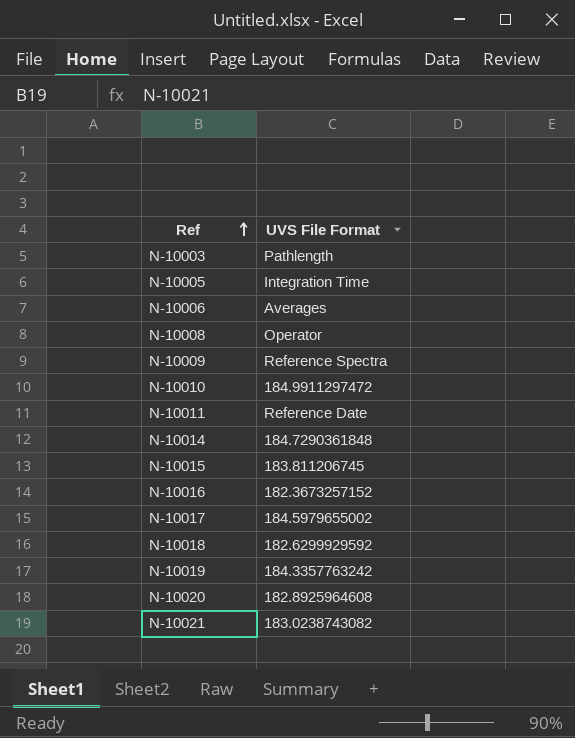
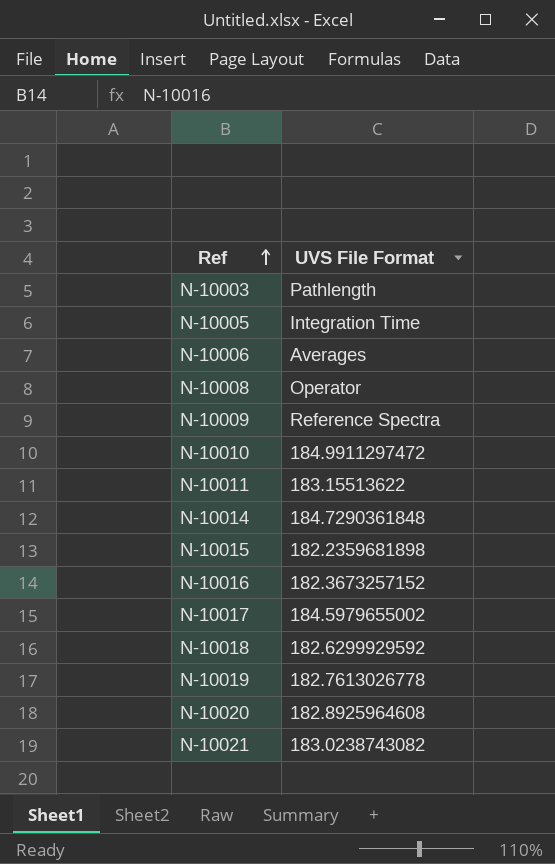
N-10011 | UVS File Format: Reference Date -> 183.15513622
N-10015 | UVS File Format: 183.811206745 -> 182.2359681898
N-10019 | UVS File Format: 184.3357763242 -> 182.7613026778

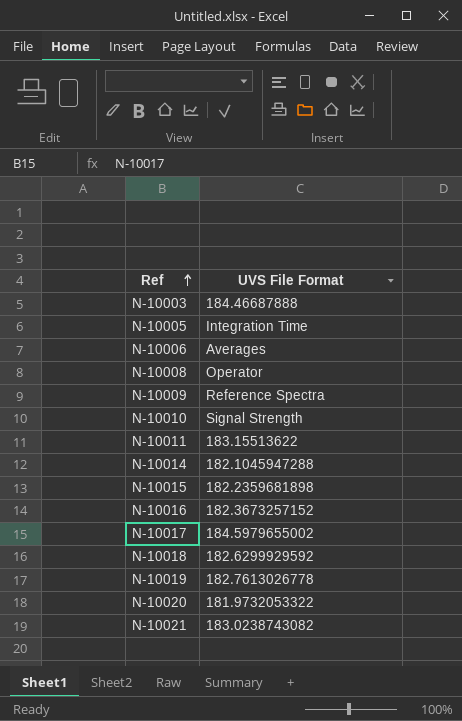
N-10003 | UVS File Format: Pathlength -> 184.46687888
N-10010 | UVS File Format: 184.9911297472 -> Signal Strength
N-10014 | UVS File Format: 184.7290361848 -> 182.1045947288
N-10020 | UVS File Format: 182.8925964608 -> 181.9732053322

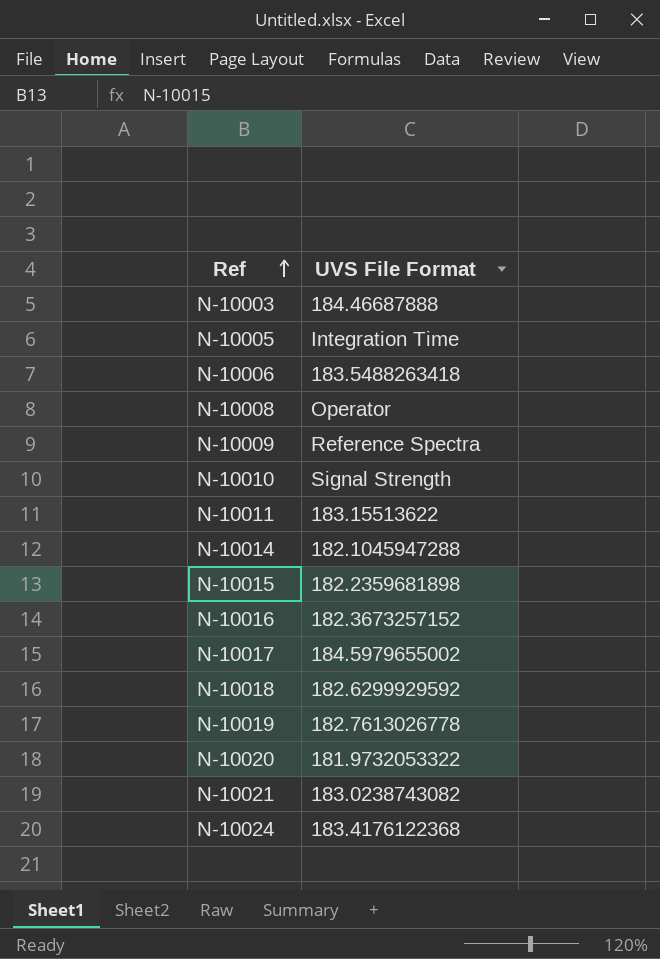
N-10006 | UVS File Format: Averages -> 183.5488263418
row N-10024: none -> 183.4176122368

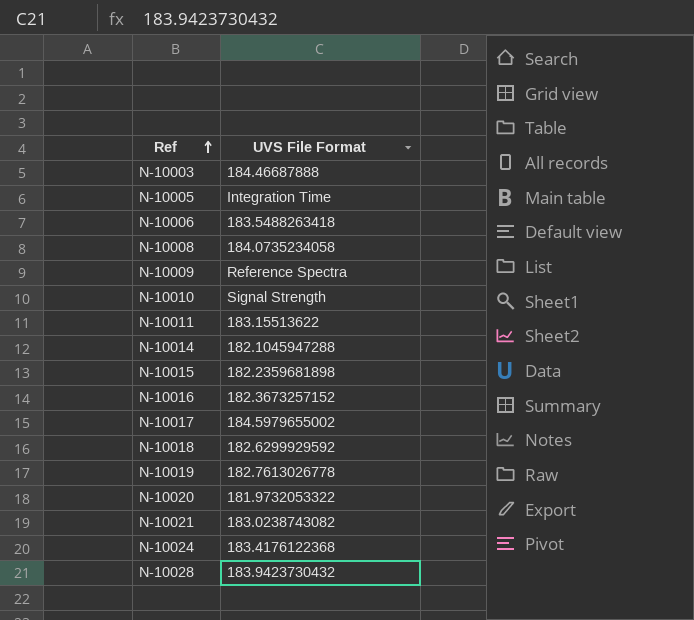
N-10008 | UVS File Format: Operator -> 184.0735234058
row N-10028: none -> 183.9423730432

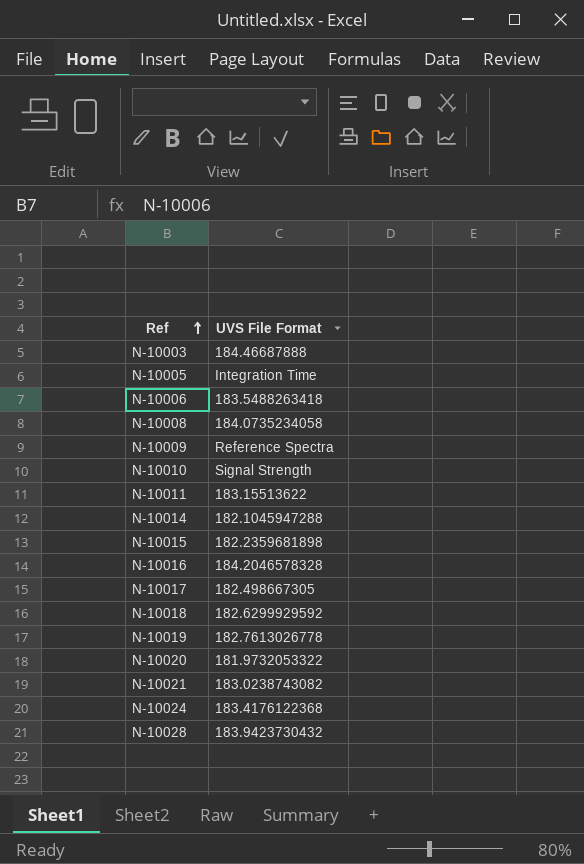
N-10016 | UVS File Format: 182.3673257152 -> 184.2046578328
N-10017 | UVS File Format: 184.5979655002 -> 182.498667305

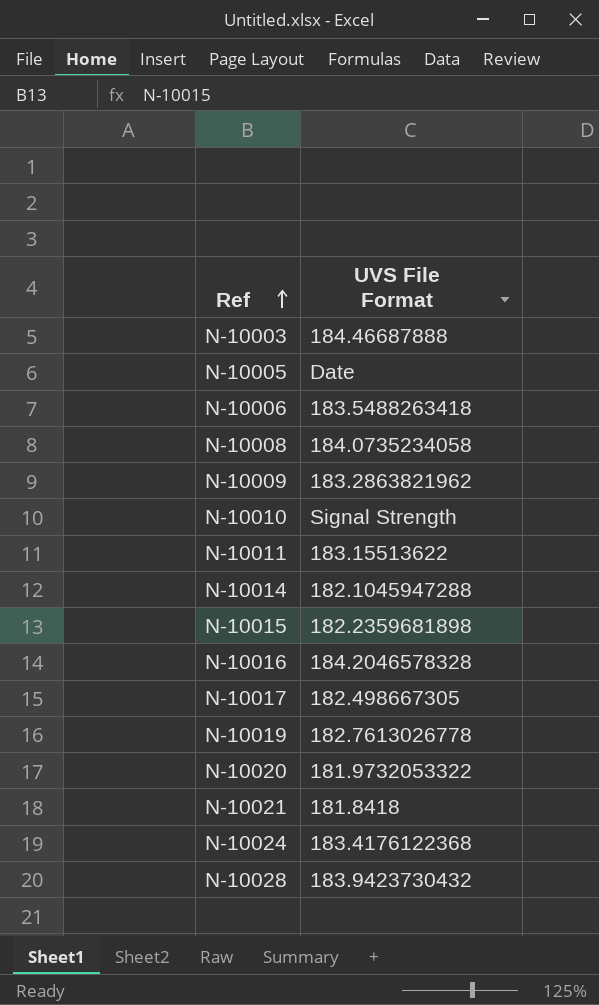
row N-10018: 182.6299929592 -> none
N-10005 | UVS File Format: Integration Time -> Date
N-10009 | UVS File Format: Reference Spectra -> 183.2863821962
N-10021 | UVS File Format: 183.0238743082 -> 181.8418

